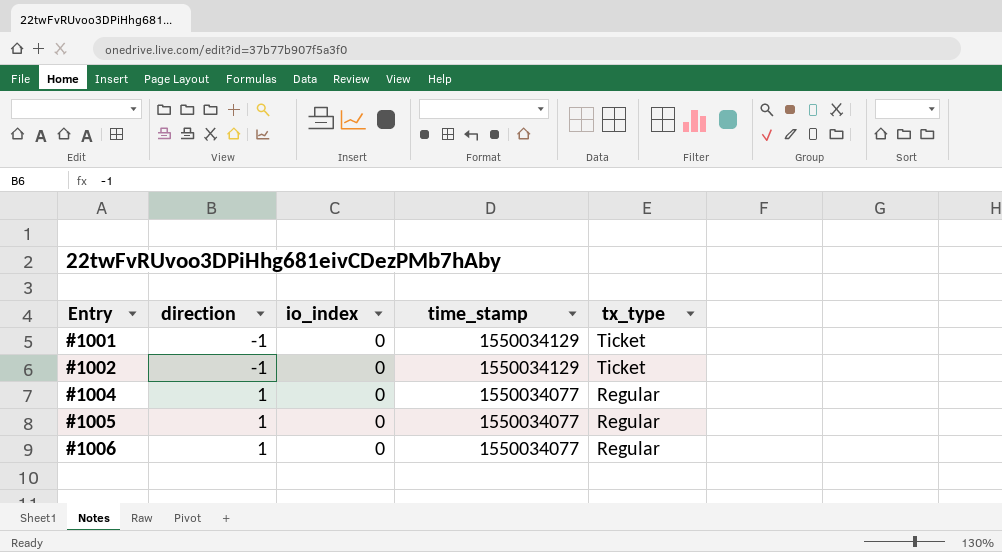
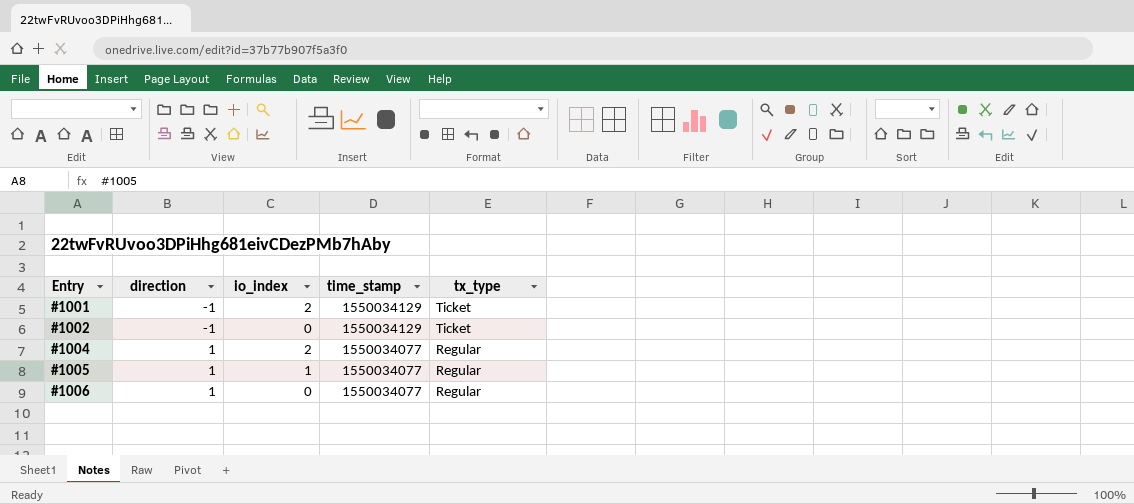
#1001 | io_index: 0 -> 2
#1004 | io_index: 0 -> 2
#1005 | io_index: 0 -> 1

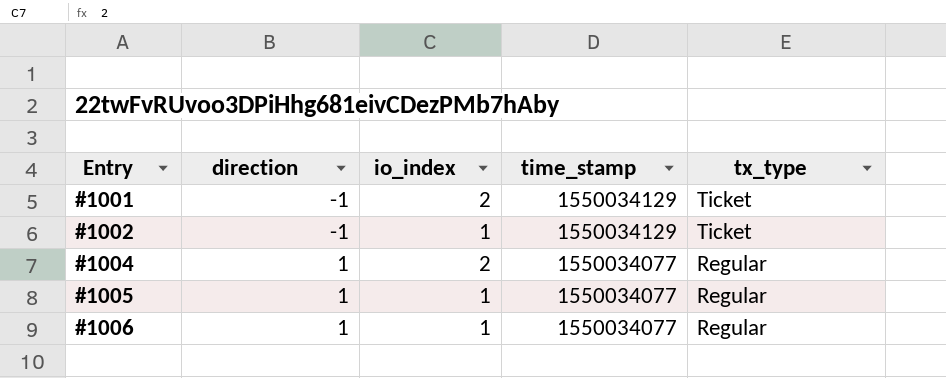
#1002 | io_index: 0 -> 1
#1006 | io_index: 0 -> 1

